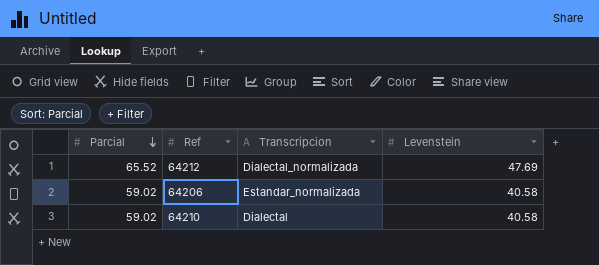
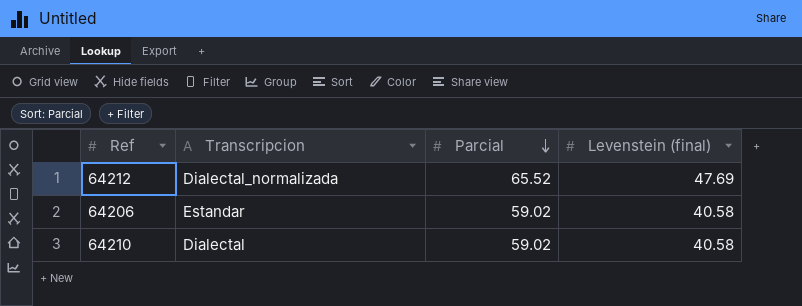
column Parcial | position: 1 -> 3
column name: Levenstein -> Levenstein (final)
64206 | Transcripcion: Estandar_normalizada -> Estandar

